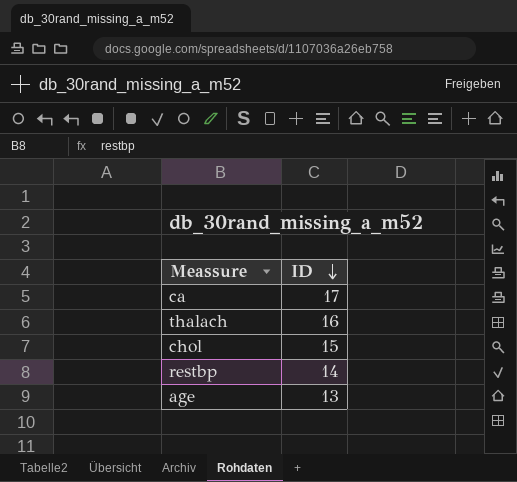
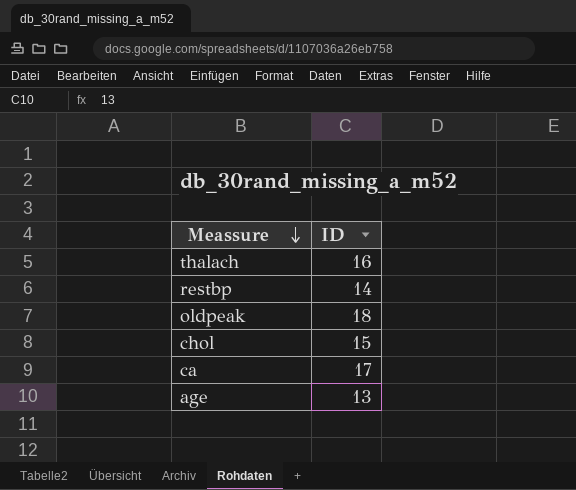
row order: ID descending -> Meassure descending
row oldpeak: none -> 18

